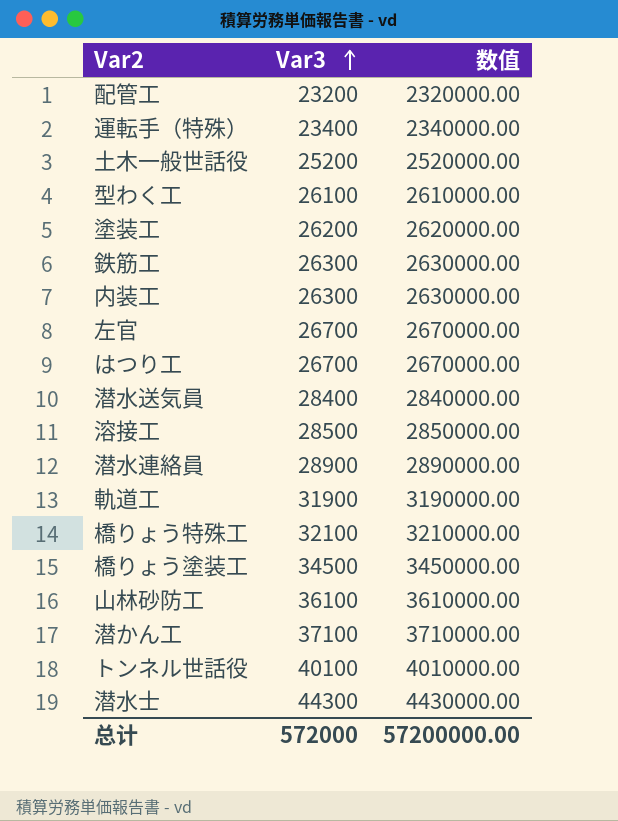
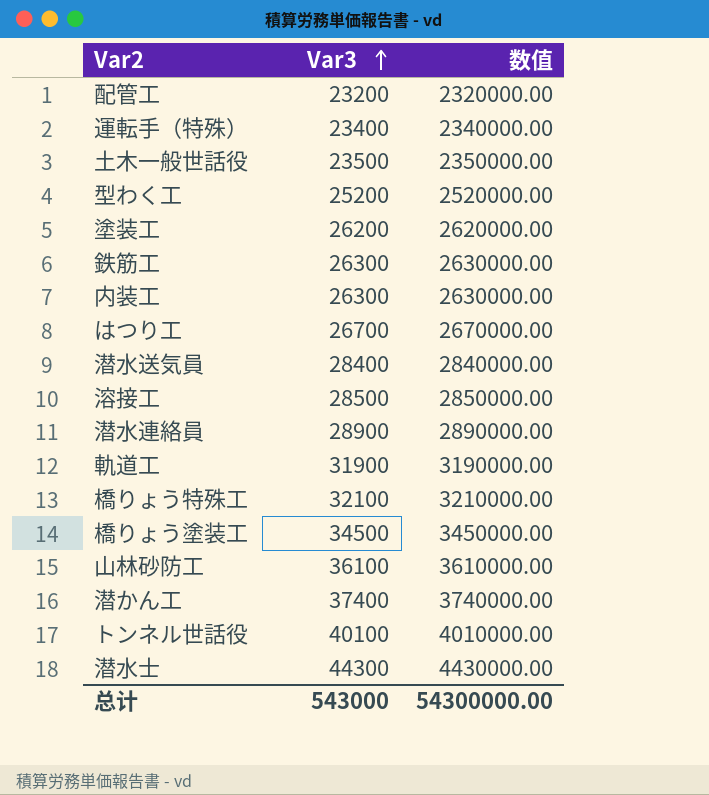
row 左官: 26700 | 2670000.00 -> none
土木一般世話役 | Var3: 25200 -> 23500
土木一般世話役 | 数值: 2520000.00 -> 2350000.00
型わく工 | Var3: 26100 -> 25200
型わく工 | 数值: 2610000.00 -> 2520000.00
潜かん工 | Var3: 37100 -> 37400
潜かん工 | 数值: 3710000.00 -> 3740000.00
总计 | Var3: 572000 -> 543000
总计 | 数值: 57200000.00 -> 54300000.00

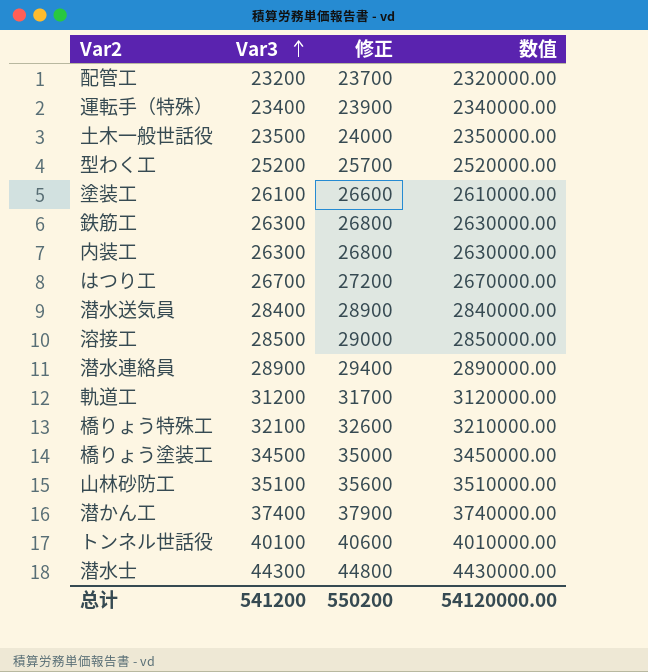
column 修正 | formula: none -> [Var3] + 500
塗装工 | Var3: 26200 -> 26100
塗装工 | 数值: 2620000.00 -> 2610000.00
軌道工 | Var3: 31900 -> 31200
軌道工 | 数值: 3190000.00 -> 3120000.00
山林砂防工 | Var3: 36100 -> 35100
山林砂防工 | 数值: 3610000.00 -> 3510000.00
总计 | Var3: 543000 -> 541200
总计 | 数值: 54300000.00 -> 54120000.00

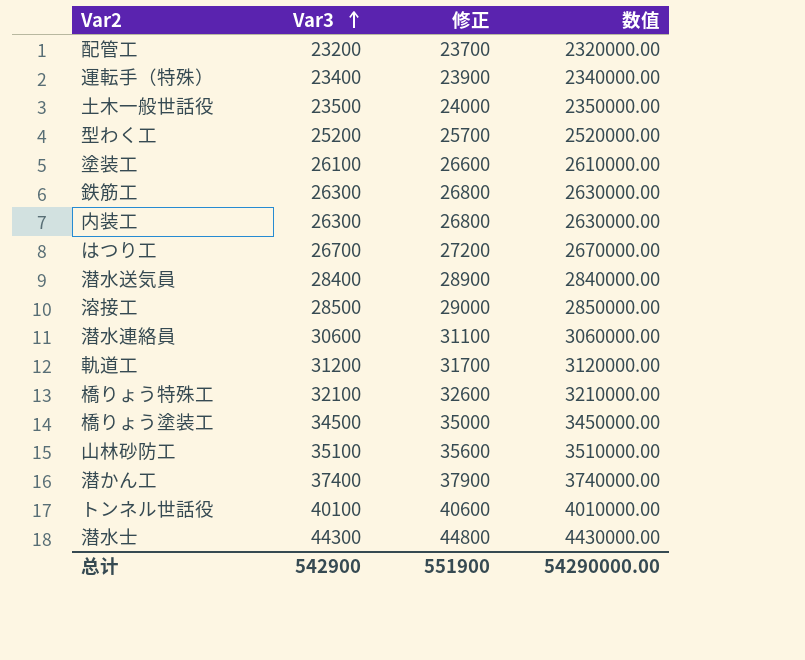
潜水連絡員 | Var3: 28900 -> 30600
潜水連絡員 | 修正: 29400 -> 31100
潜水連絡員 | 数值: 2890000.00 -> 3060000.00
总计 | Var3: 541200 -> 542900
总计 | 修正: 550200 -> 551900
总计 | 数值: 54120000.00 -> 54290000.00

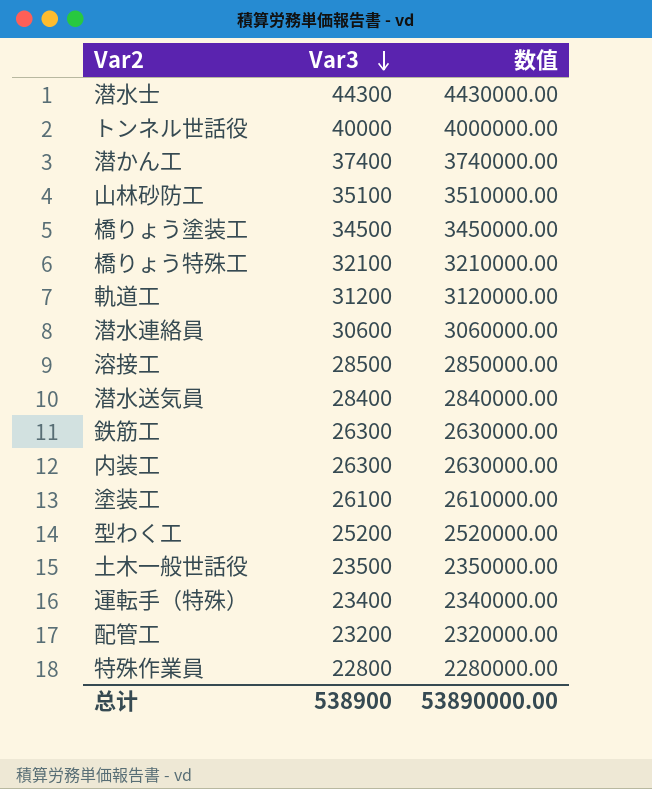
row order: Var3 ascending -> Var3 descending
column 修正 | formula: [Var3] + 500 -> none
row はつり工: 26700 | 27200 | 2670000.00 -> none
トンネル世話役 | Var3: 40100 -> 40000
トンネル世話役 | 数值: 4010000.00 -> 4000000.00
row 特殊作業員: none -> 22800 | 2280000.00
总计 | Var3: 542900 -> 538900
总计 | 数值: 54290000.00 -> 53890000.00

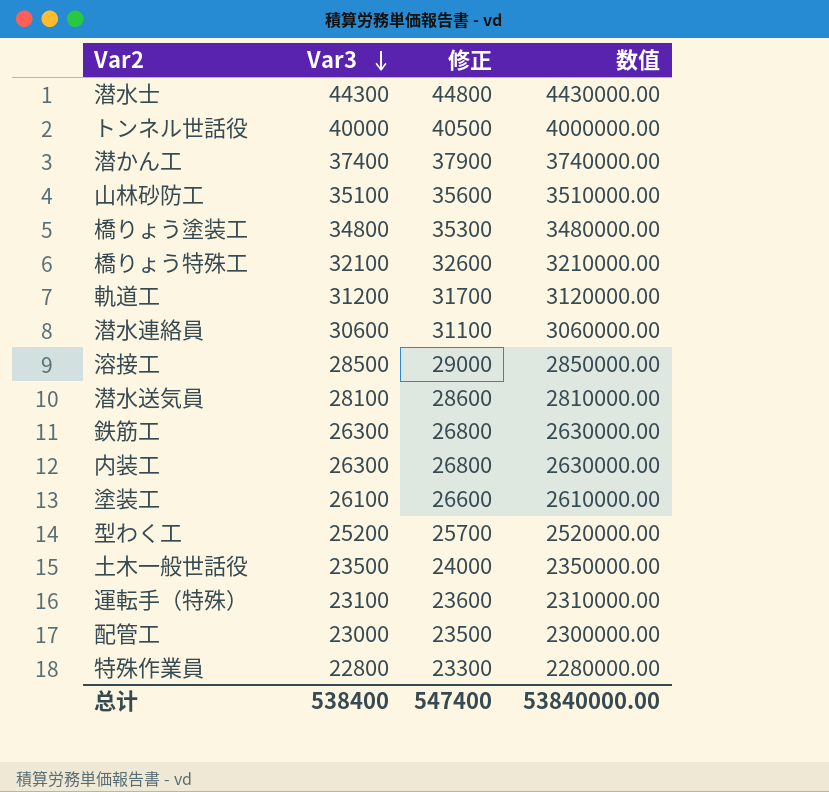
column 修正 | formula: none -> [Var3] + 500
橋りょう塗装工 | Var3: 34500 -> 34800
橋りょう塗装工 | 数值: 3450000.00 -> 3480000.00
潜水送気員 | Var3: 28400 -> 28100
潜水送気員 | 数值: 2840000.00 -> 2810000.00
運転手（特殊） | Var3: 23400 -> 23100
運転手（特殊） | 数值: 2340000.00 -> 2310000.00
配管工 | Var3: 23200 -> 23000
配管工 | 数值: 2320000.00 -> 2300000.00
总计 | Var3: 538900 -> 538400
总计 | 数值: 53890000.00 -> 53840000.00

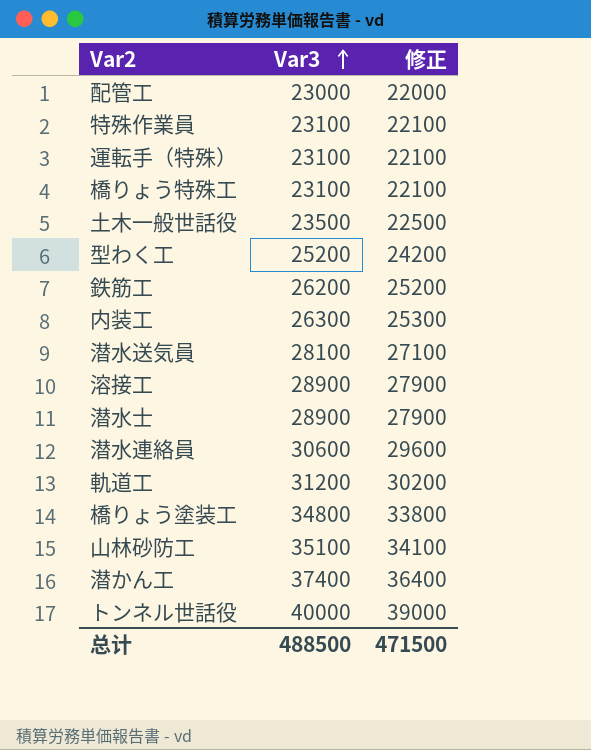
row order: Var3 descending -> Var3 ascending
column 数值 | formula: [Var3] * 100 -> none
column 修正 | formula: [Var3] + 500 -> [Var3] - 1000
row 塗装工: 26100 | 26600 | 2610000.00 -> none
特殊作業員 | Var3: 22800 -> 23100
橋りょう特殊工 | Var3: 32100 -> 23100
鉄筋工 | Var3: 26300 -> 26200
溶接工 | Var3: 28500 -> 28900
潜水士 | Var3: 44300 -> 28900
总计 | Var3: 538400 -> 488500
总计 | 修正: 547400 -> 471500

